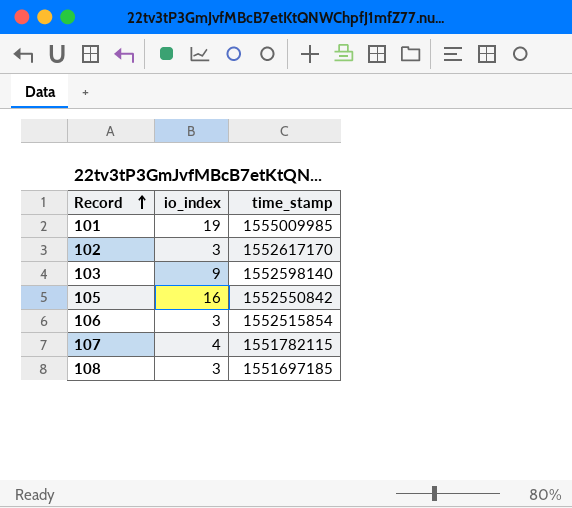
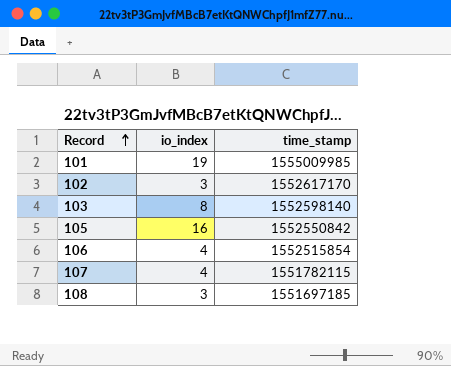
103 | io_index: 9 -> 8
106 | io_index: 3 -> 4

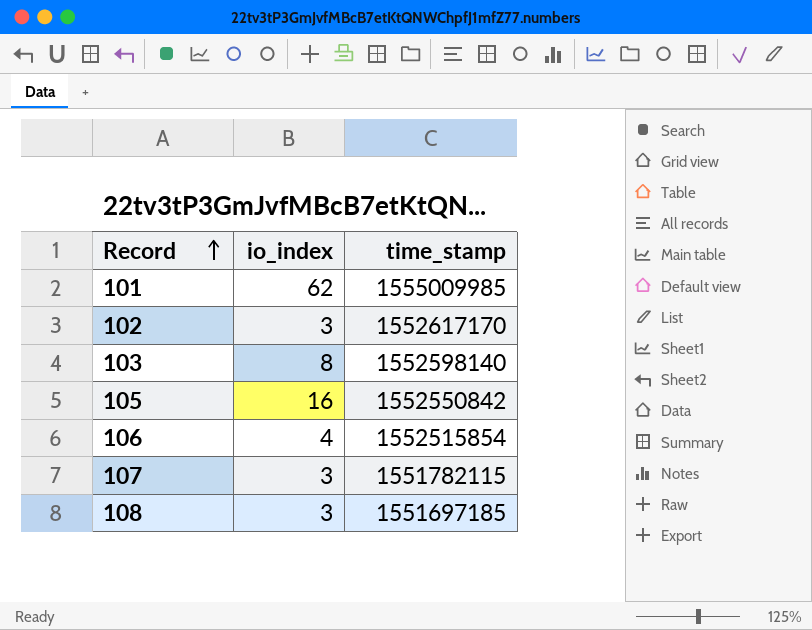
101 | io_index: 19 -> 62
107 | io_index: 4 -> 3

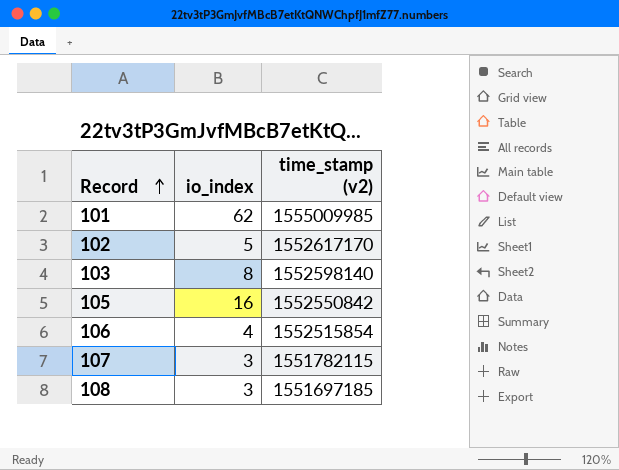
column name: time_stamp -> time_stamp (v2)
102 | io_index: 3 -> 5

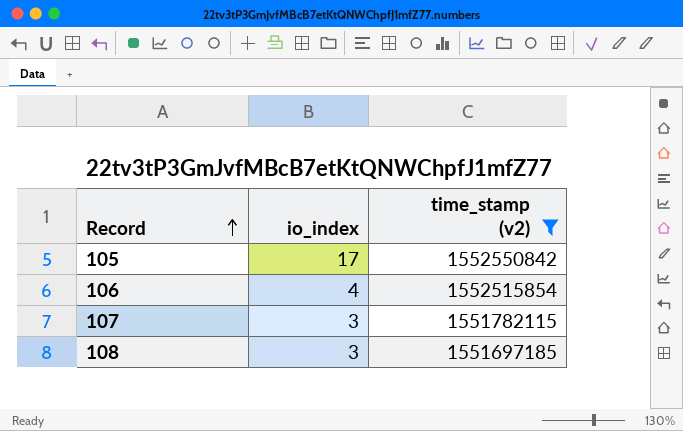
filter: none -> time_stamp (v2) <= 1552550842
105 | io_index: 16 -> 17

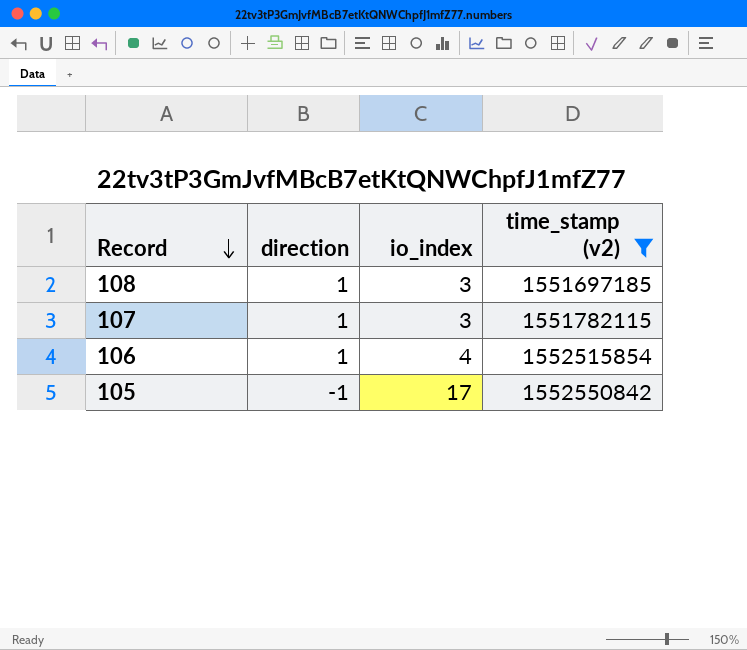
row order: Record ascending -> Record descending
column direction | position: none -> 2

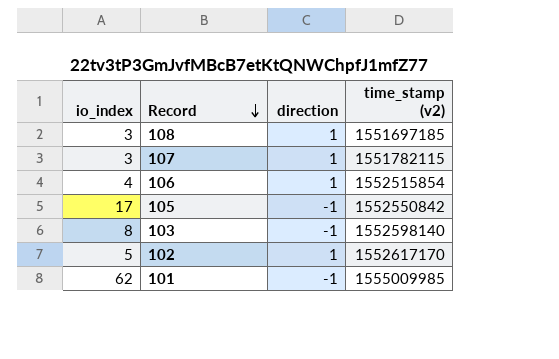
filter: time_stamp (v2) <= 1552550842 -> none
column io_index | position: 3 -> 1

